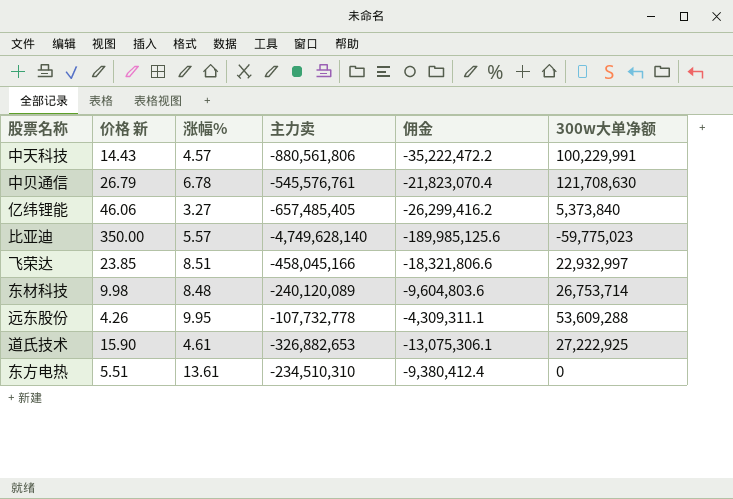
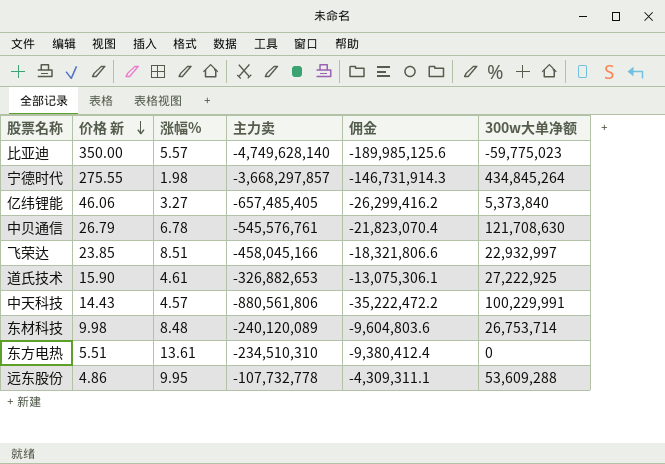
row order: none -> 价格 新 descending
row 宁德时代: none -> 275.55 | 1.98 | -3,668,297,857 | -146,731,914.3 | 434,845,264
远东股份 | 价格 新: 4.26 -> 4.86

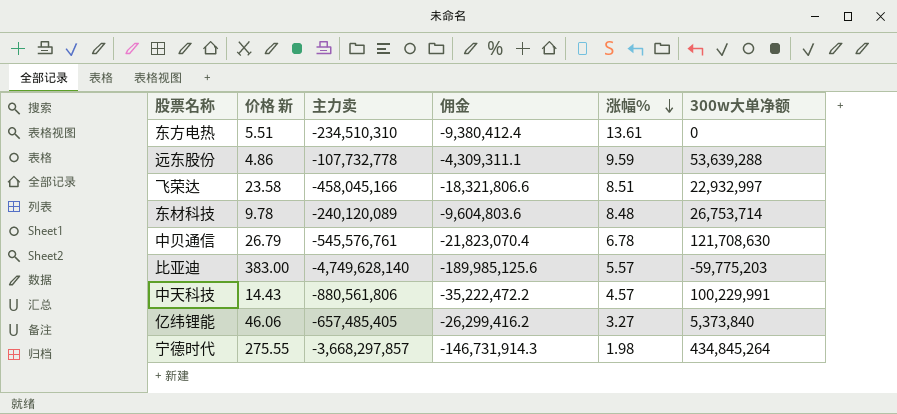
row order: 价格 新 descending -> 涨幅% descending
column 涨幅% | position: 3 -> 5
row 道氏技术: 15.90 | 4.61 | -326,882,653 | -13,075,306.1 | 27,222,925 -> none
远东股份 | 涨幅%: 9.95 -> 9.59
远东股份 | 300w大单净额: 53,609,288 -> 53,639,288
飞荣达 | 价格 新: 23.85 -> 23.58
东材科技 | 价格 新: 9.98 -> 9.78
比亚迪 | 价格 新: 350.00 -> 383.00
比亚迪 | 300w大单净额: -59,775,023 -> -59,775,203

